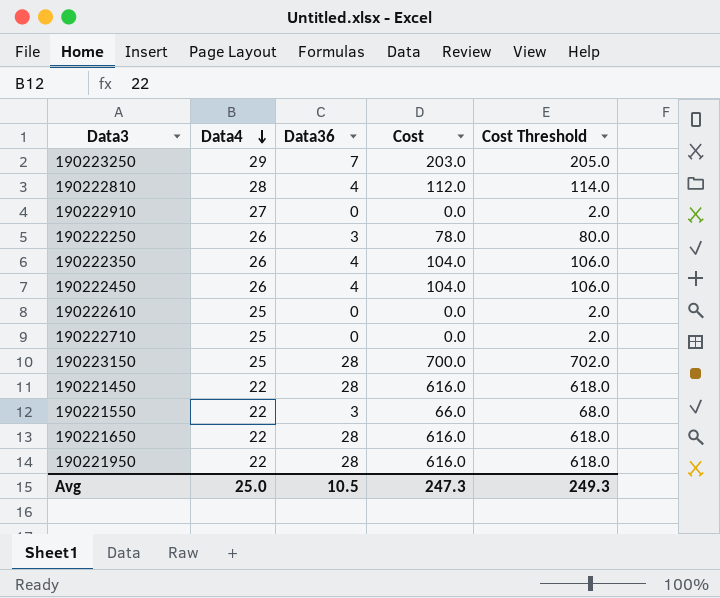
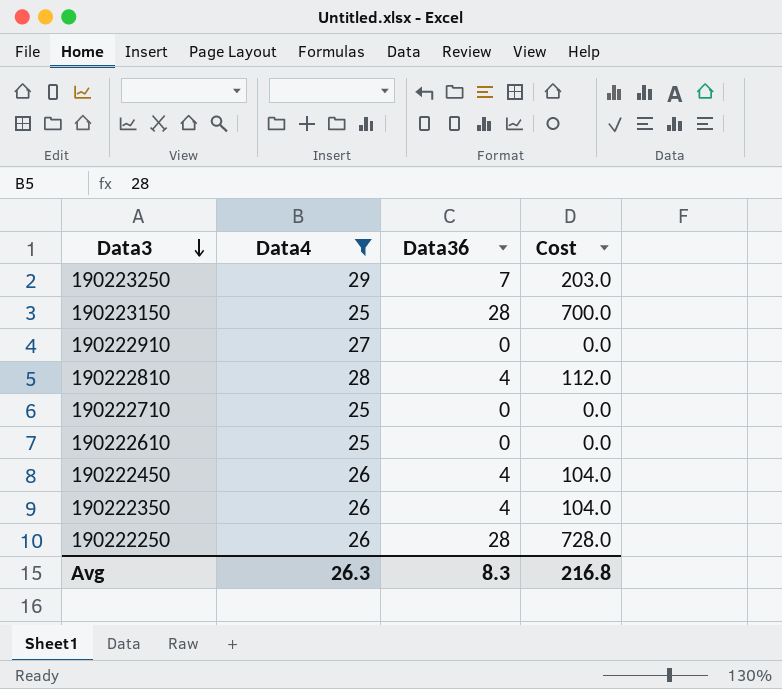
filter: none -> Data4 != 22
row order: Data4 descending -> Data3 descending
column Cost Threshold | formula: [Cost] + 2 -> none
190222250 | Data36: 3 -> 28
190222250 | Cost: 78.0 -> 728.0
Avg | Data4: 25.0 -> 26.3
Avg | Data36: 10.5 -> 8.3
Avg | Cost: 247.3 -> 216.8

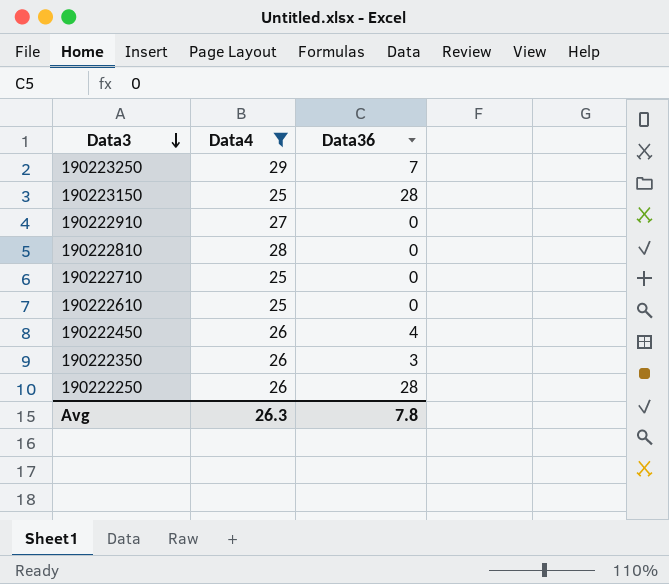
column Cost | formula: [Data4] * [Data36] -> none
190222810 | Data36: 4 -> 0
190222350 | Data36: 4 -> 3
Avg | Data36: 8.3 -> 7.8

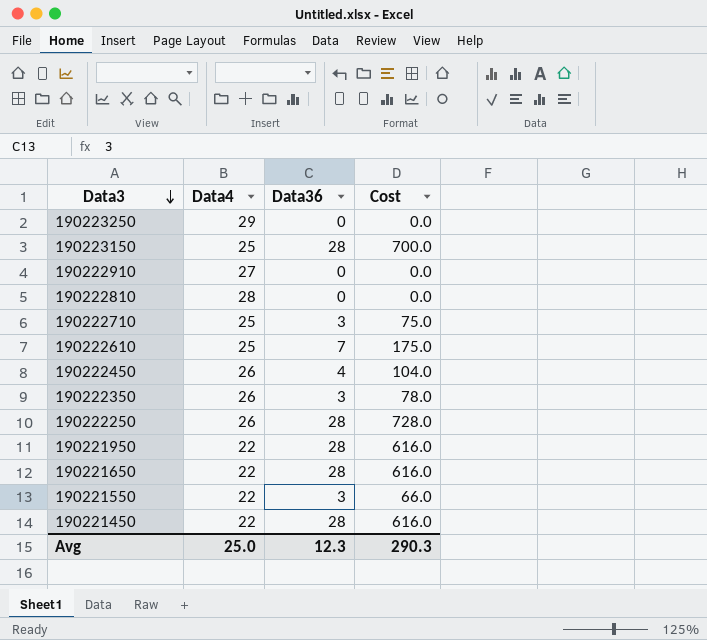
filter: Data4 != 22 -> none
column Cost | formula: none -> [Data4] * [Data36]
190223250 | Data36: 7 -> 0
190222710 | Data36: 0 -> 3
190222610 | Data36: 0 -> 7
Avg | Data4: 26.3 -> 25.0
Avg | Data36: 7.8 -> 12.3

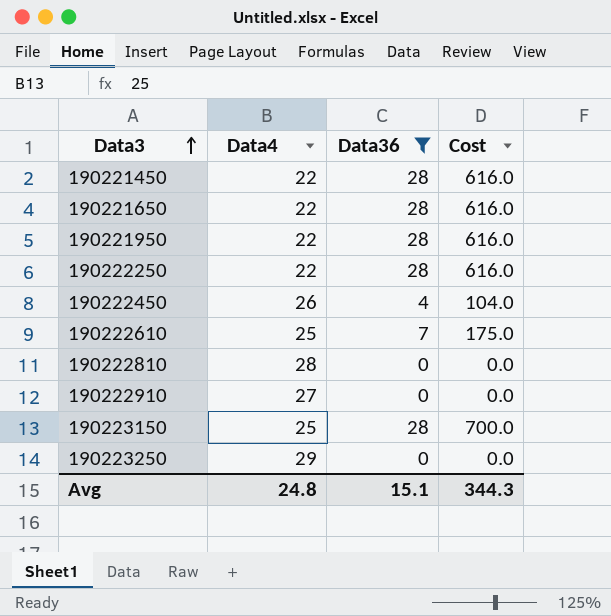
filter: none -> Data36 != 3
row order: Data3 descending -> Data3 ascending
190222250 | Data4: 26 -> 22
190222250 | Cost: 728.0 -> 616.0
Avg | Data4: 25.0 -> 24.8
Avg | Data36: 12.3 -> 15.1
Avg | Cost: 290.3 -> 344.3

